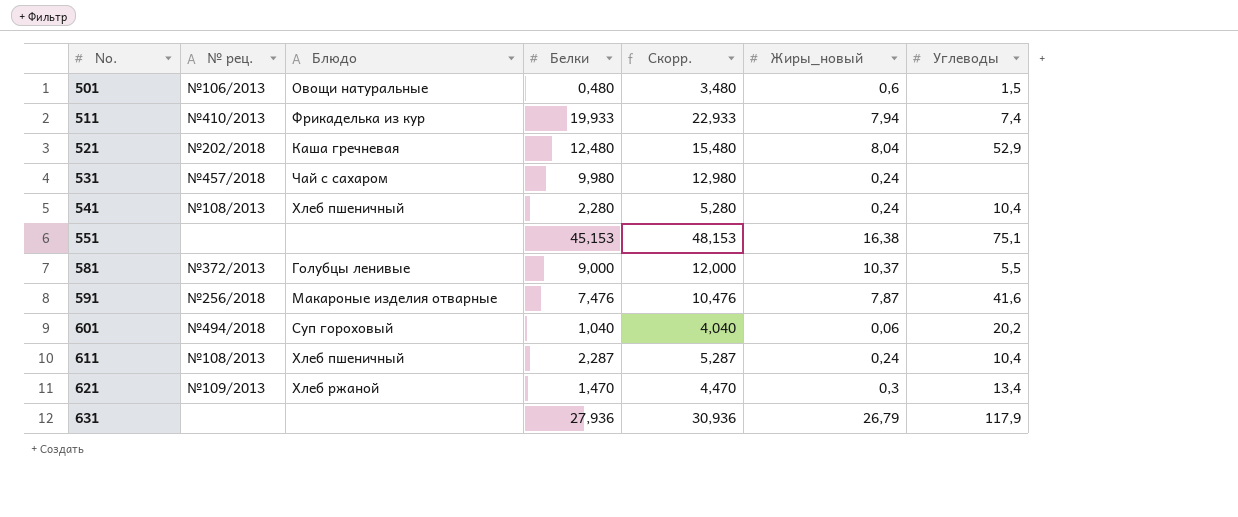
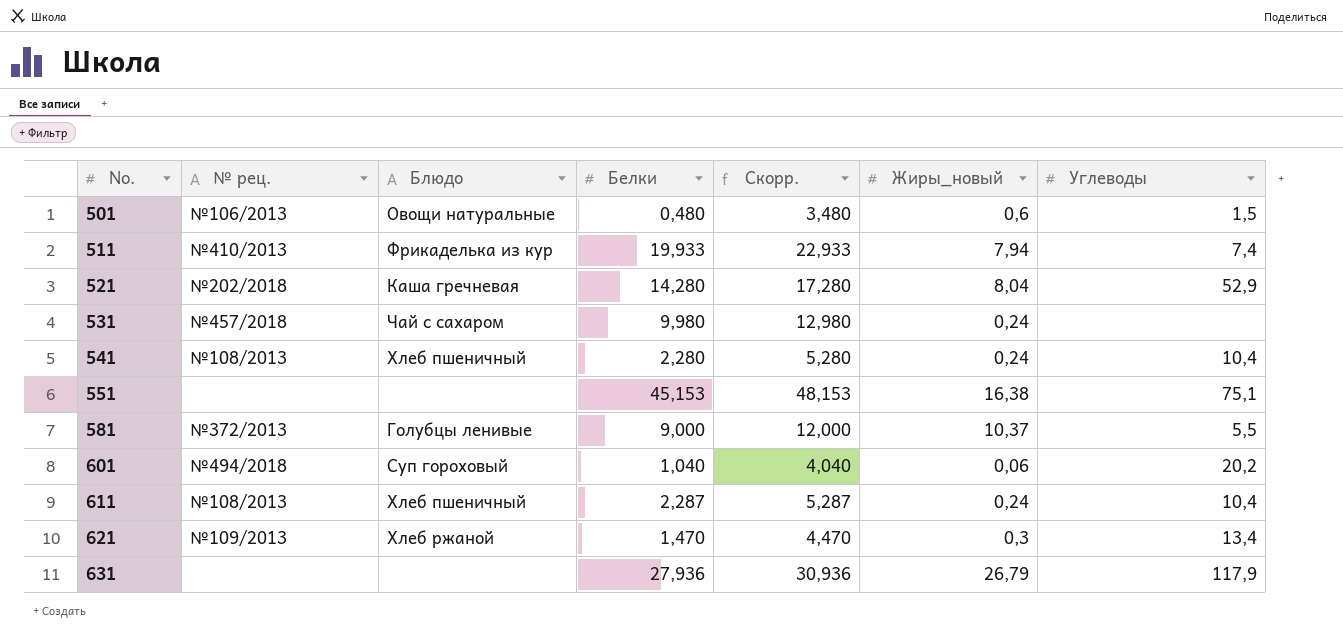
row 591: №256/2018 | Макароные изделия отварные | 7,476 | 10,476 | 7,87 | 41,6 -> none
521 | Белки: 12,480 -> 14,280
521 | Скорр.: 15,480 -> 17,280

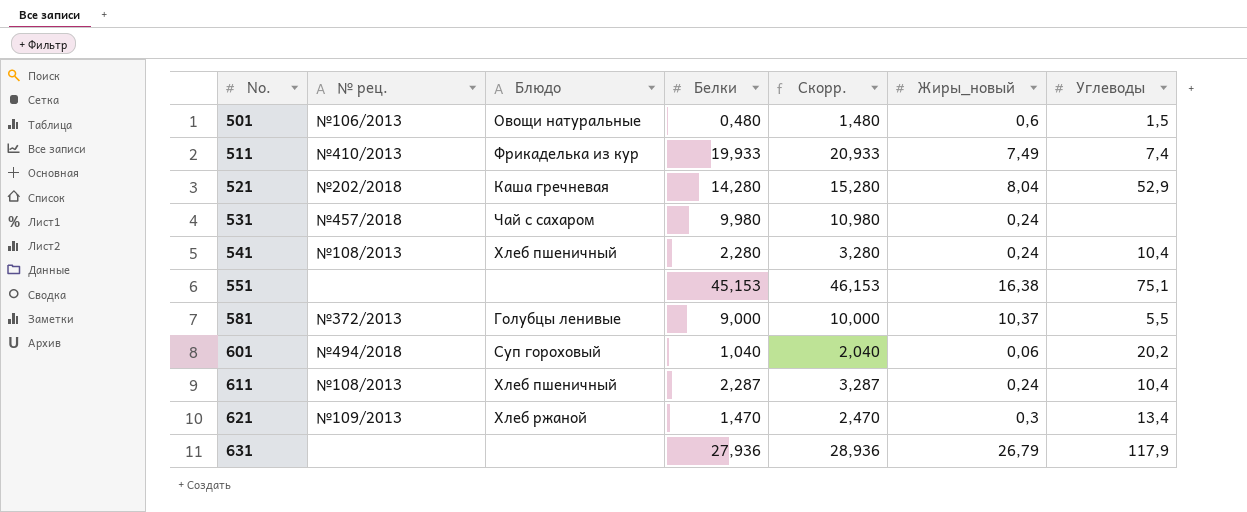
column Скорр. | formula: [Белки] + 3 -> [Белки] + 1
511 | Жиры_новый: 7,94 -> 7,49

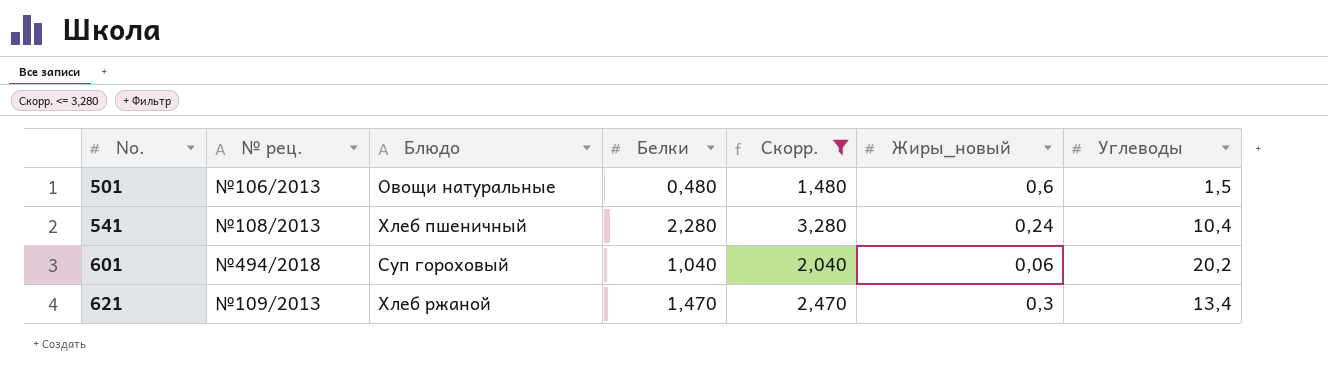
filter: none -> Скорр. <= 3,280

